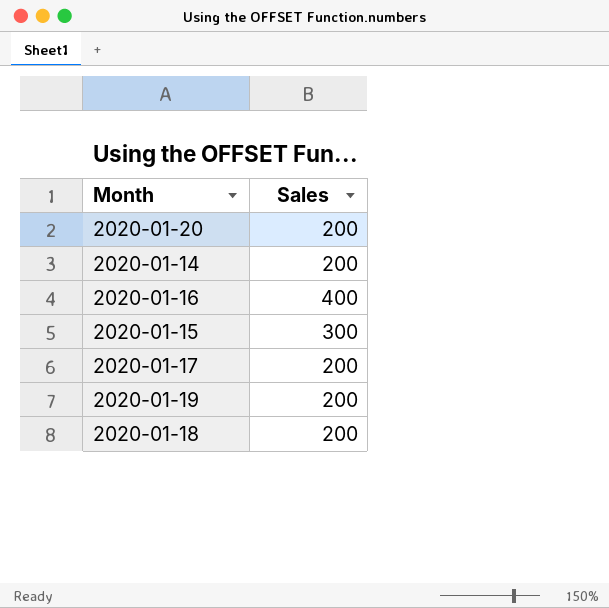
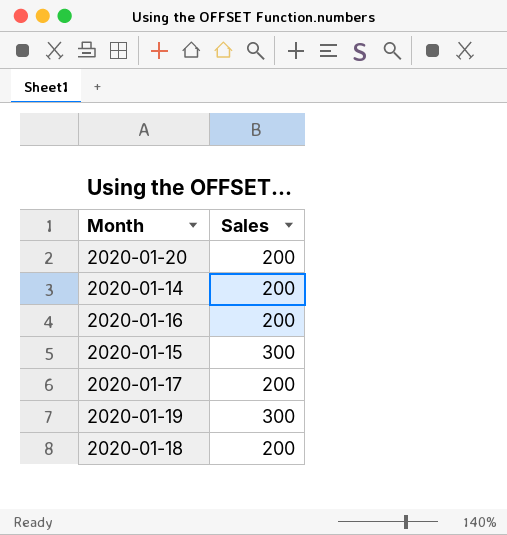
2020-01-16 | Sales: 400 -> 200
2020-01-19 | Sales: 200 -> 300

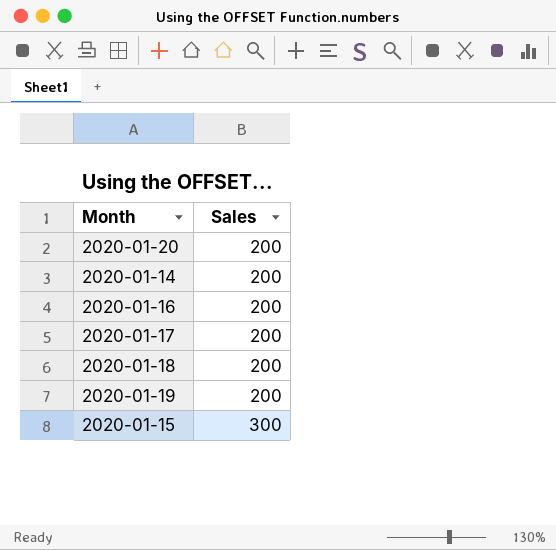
row order: none -> Sales ascending
2020-01-19 | Sales: 300 -> 200

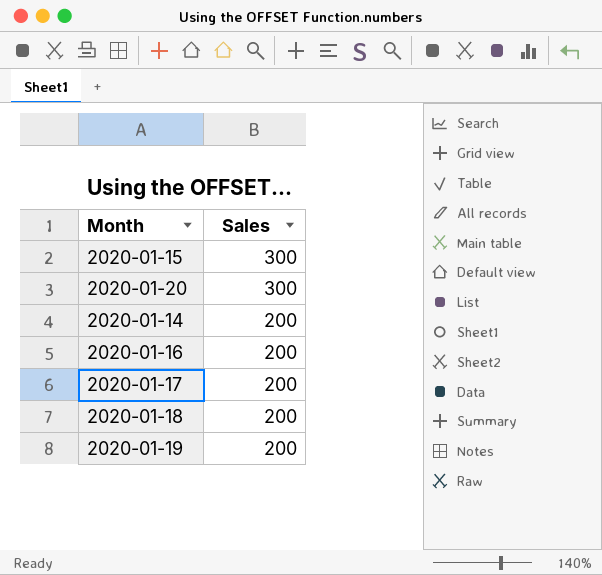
row order: Sales ascending -> Sales descending
2020-01-20 | Sales: 200 -> 300

